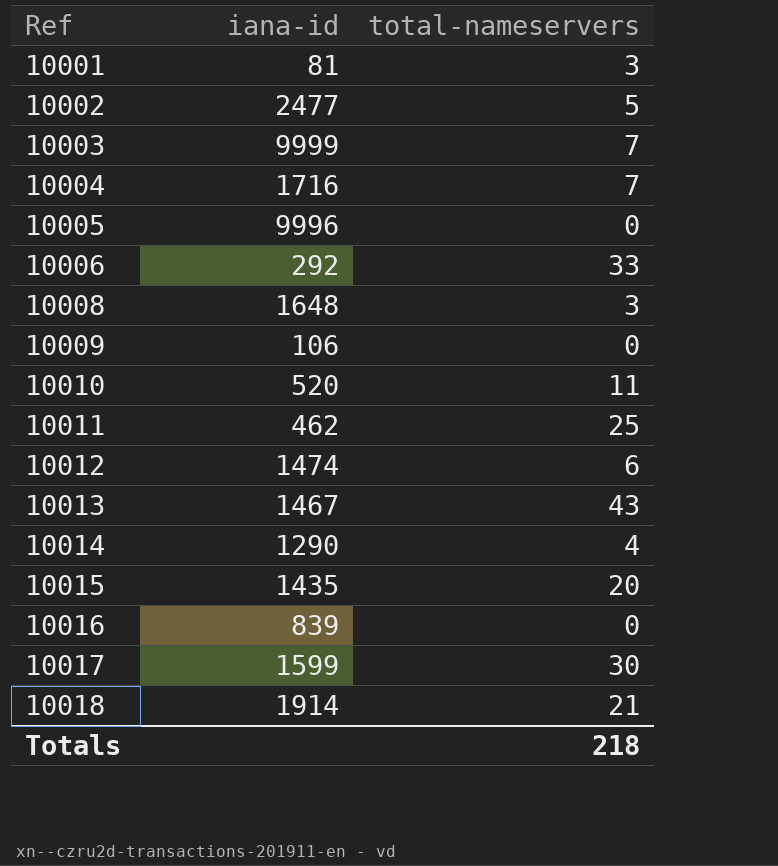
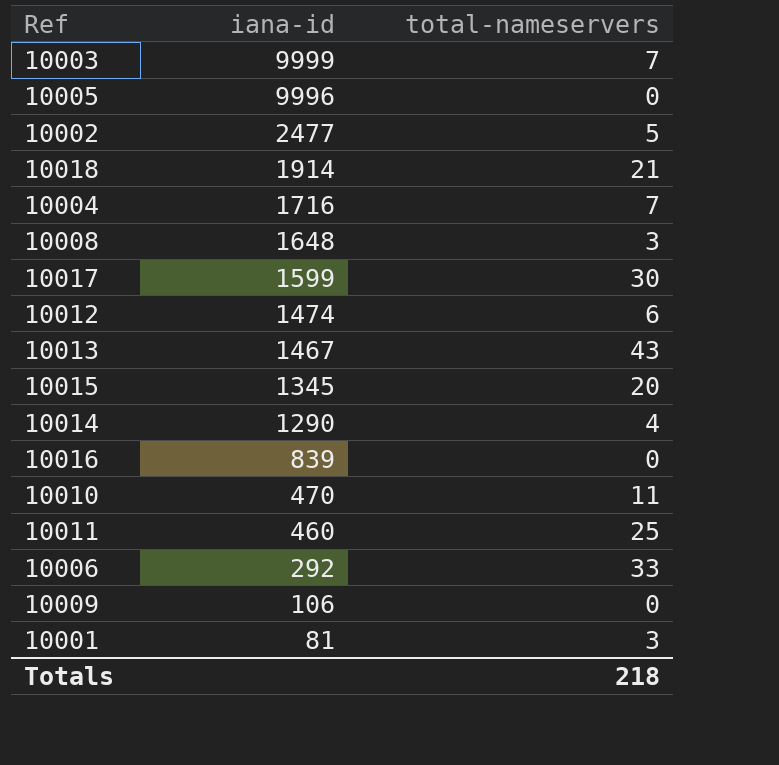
row order: Ref ascending -> iana-id descending
10015 | iana-id: 1435 -> 1345
10010 | iana-id: 520 -> 470
10011 | iana-id: 462 -> 460

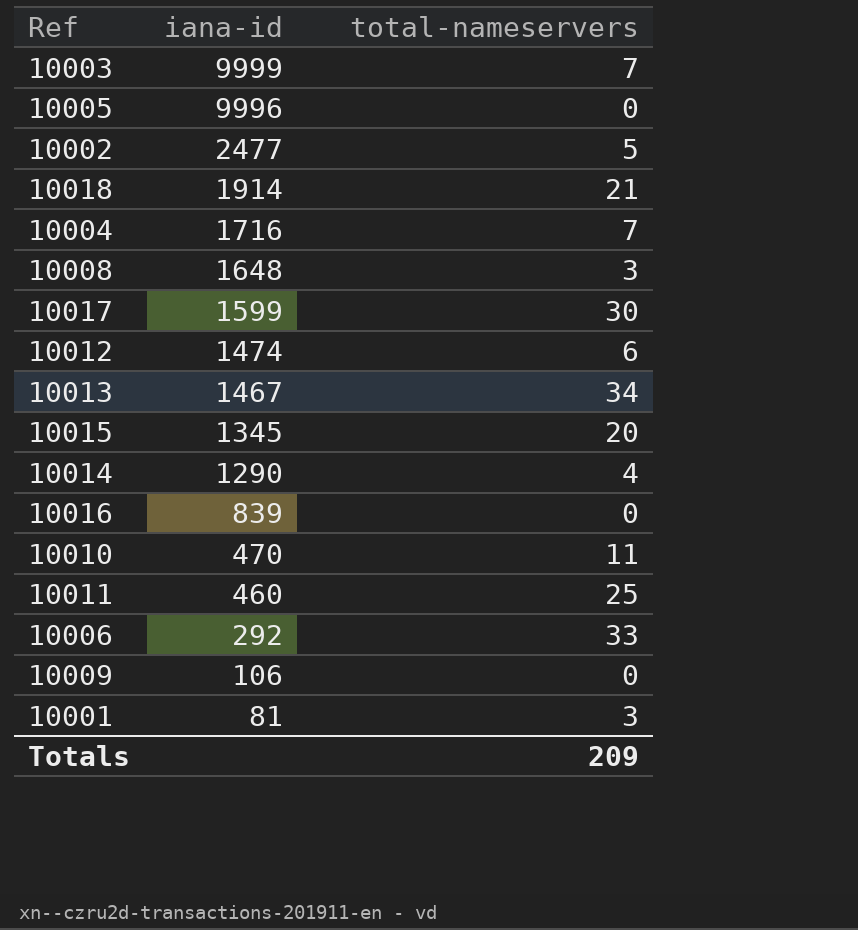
10013 | total-nameservers: 43 -> 34
Totals | total-nameservers: 218 -> 209

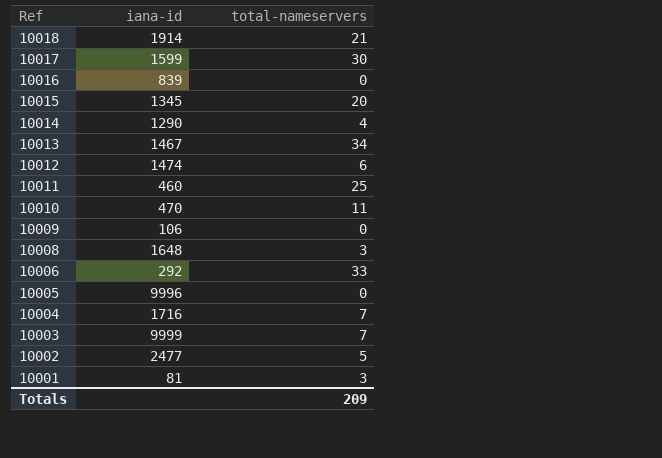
row order: iana-id descending -> Ref descending

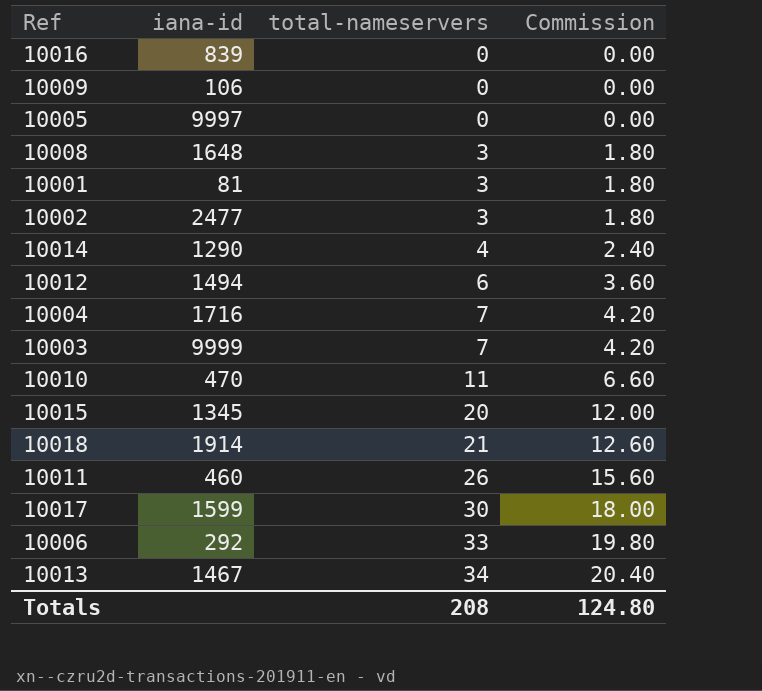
row order: Ref descending -> total-nameservers ascending
column Commission | formula: none -> [total-nameservers] * 0.6
10005 | iana-id: 9996 -> 9997
10002 | total-nameservers: 5 -> 3
10012 | iana-id: 1474 -> 1494
10011 | total-nameservers: 25 -> 26
Totals | total-nameservers: 209 -> 208

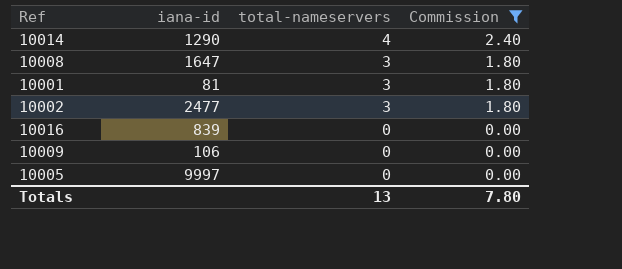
filter: none -> Commission <= 2.40
row order: total-nameservers ascending -> total-nameservers descending
10008 | iana-id: 1648 -> 1647
Totals | total-nameservers: 208 -> 13
Totals | Commission: 124.80 -> 7.80

